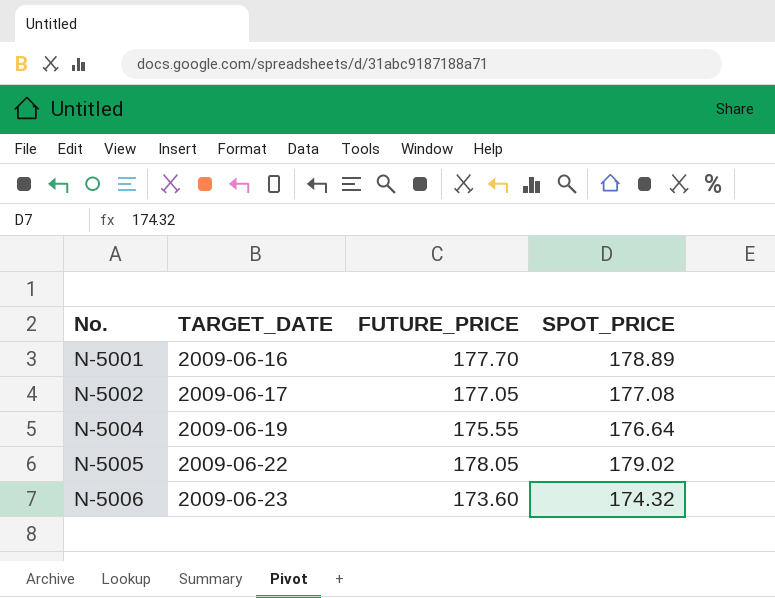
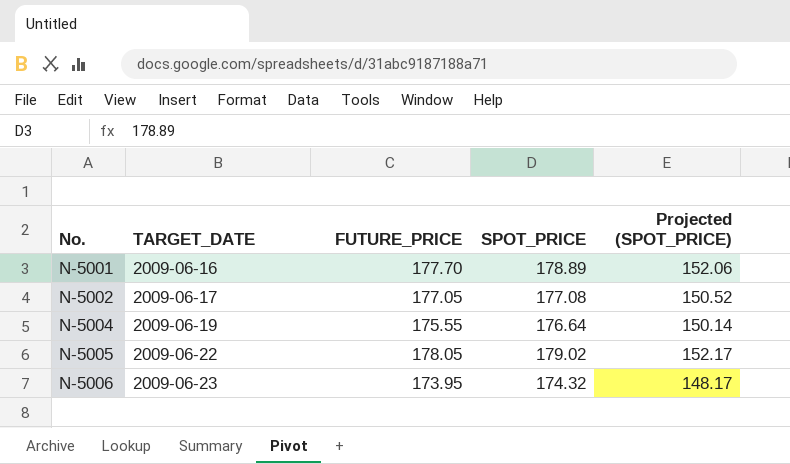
column Projected (SPOT_PRICE) | formula: none -> [SPOT_PRICE] * 0.85
N-5006 | FUTURE_PRICE: 173.60 -> 173.95

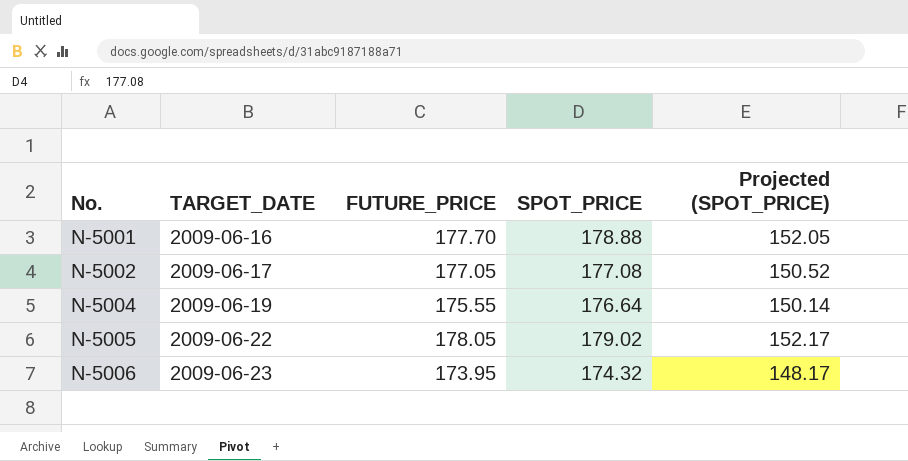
N-5001 | SPOT_PRICE: 178.89 -> 178.88
N-5001 | Projected (SPOT_PRICE): 152.06 -> 152.05

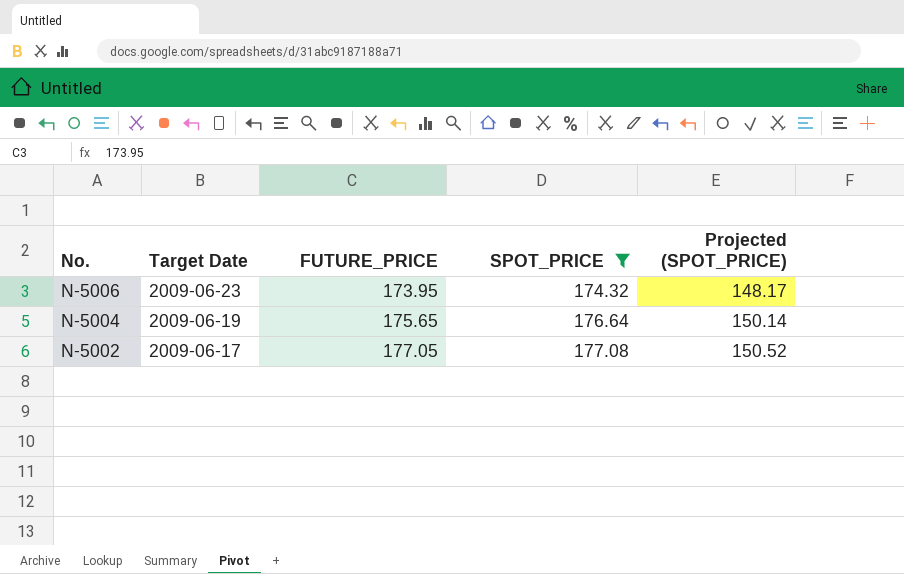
filter: none -> SPOT_PRICE <= 177.08
row order: No. ascending -> No. descending
column name: TARGET_DATE -> Target Date
N-5004 | FUTURE_PRICE: 175.55 -> 175.65

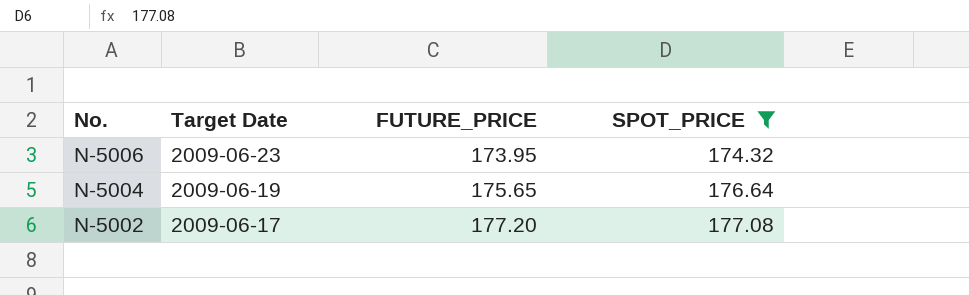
column Projected (SPOT_PRICE) | formula: [SPOT_PRICE] * 0.85 -> none
N-5002 | FUTURE_PRICE: 177.05 -> 177.20

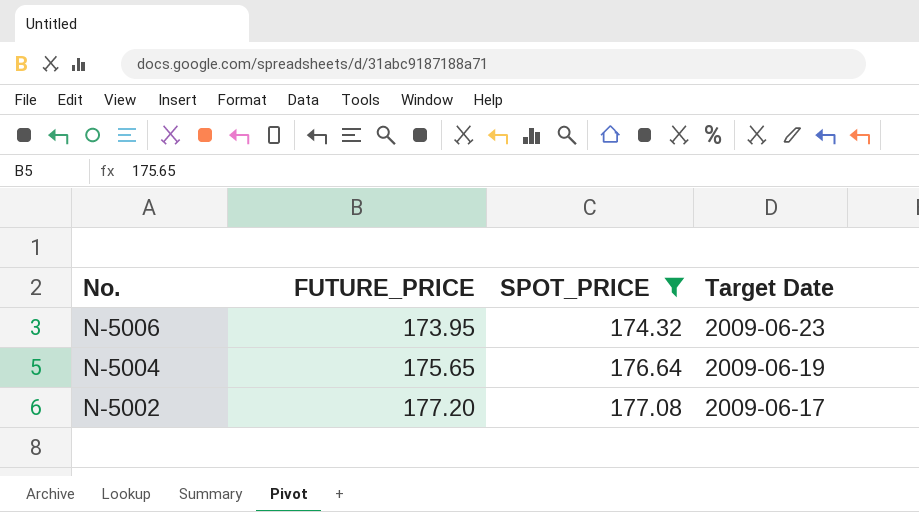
column Target Date | position: 2 -> 4

